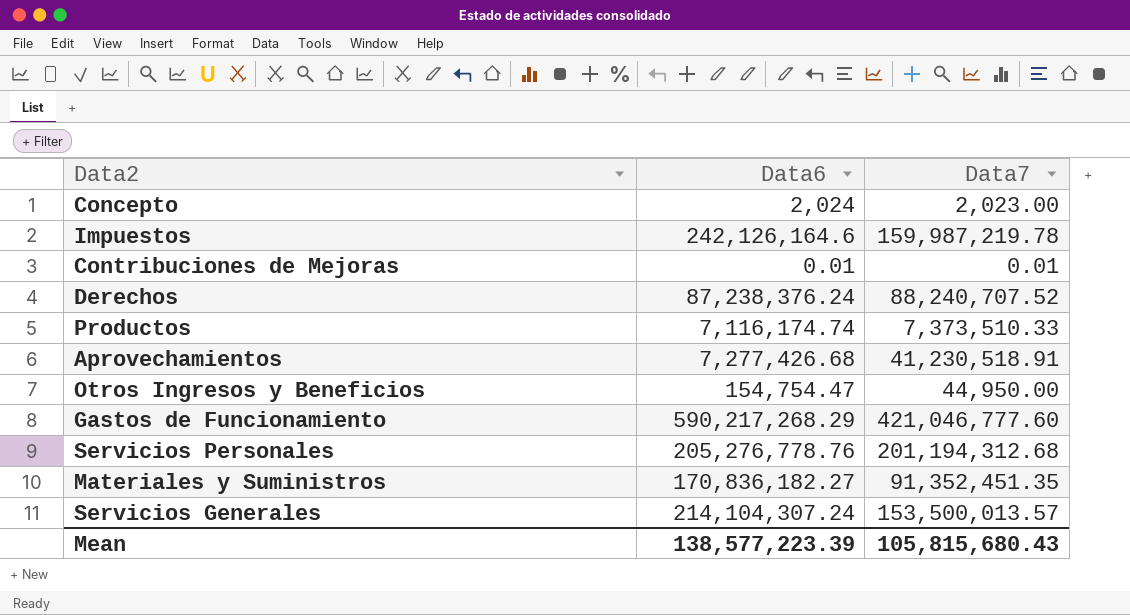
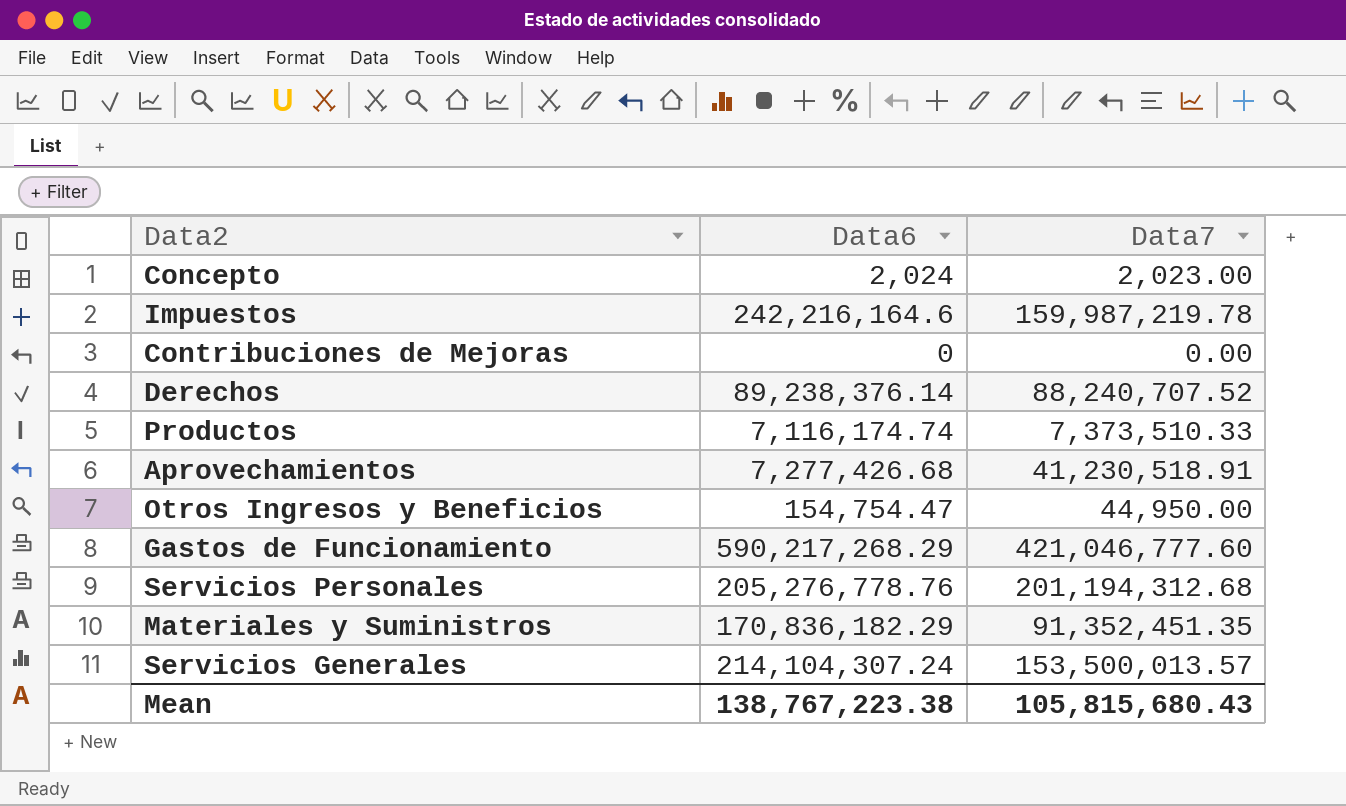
Impuestos | Data6: 242,126,164.6 -> 242,216,164.6
Contribuciones de Mejoras | Data6: 0.01 -> 0
Contribuciones de Mejoras | Data7: 0.01 -> 0.00
Derechos | Data6: 87,238,376.24 -> 89,238,376.14
Materiales y Suministros | Data6: 170,836,182.27 -> 170,836,182.29
Mean | Data6: 138,577,223.39 -> 138,767,223.38

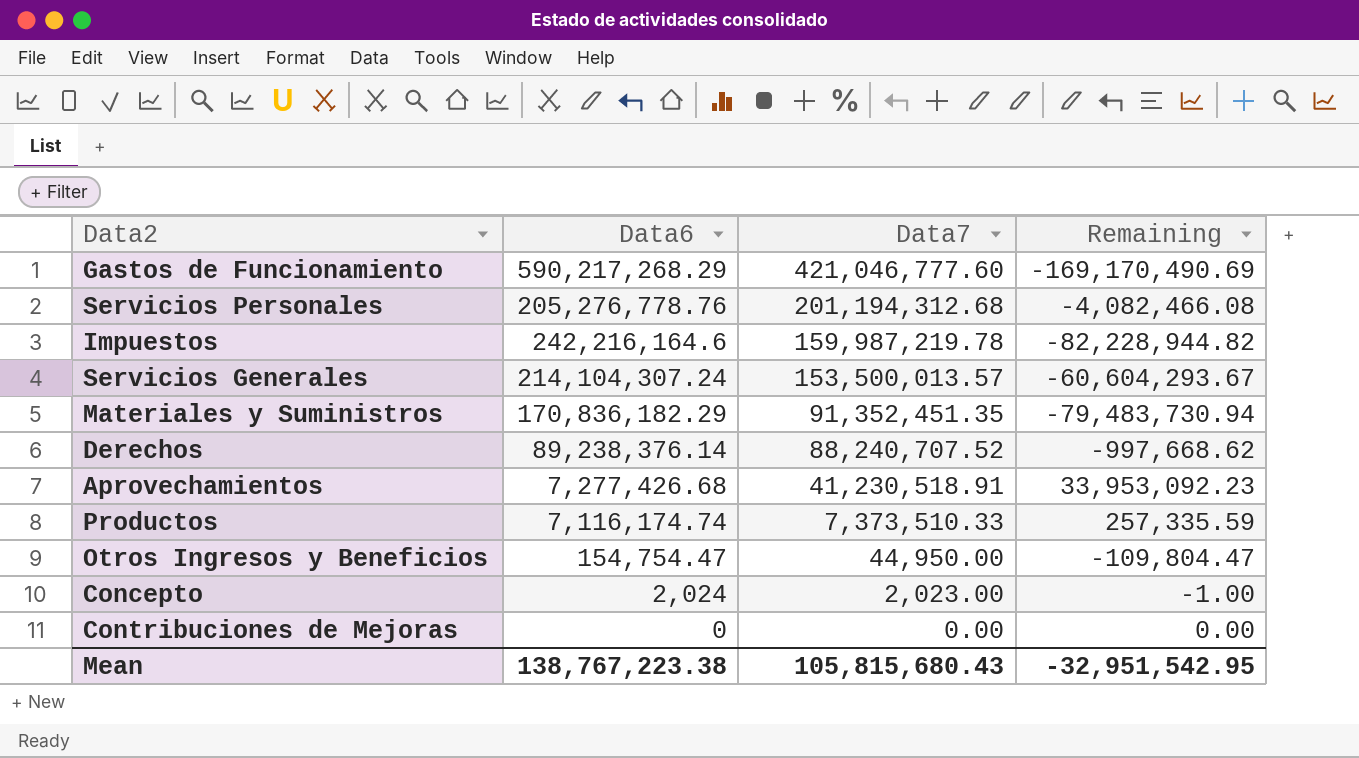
row order: none -> Data7 descending
column Remaining | formula: none -> [Data7] - [Data6]

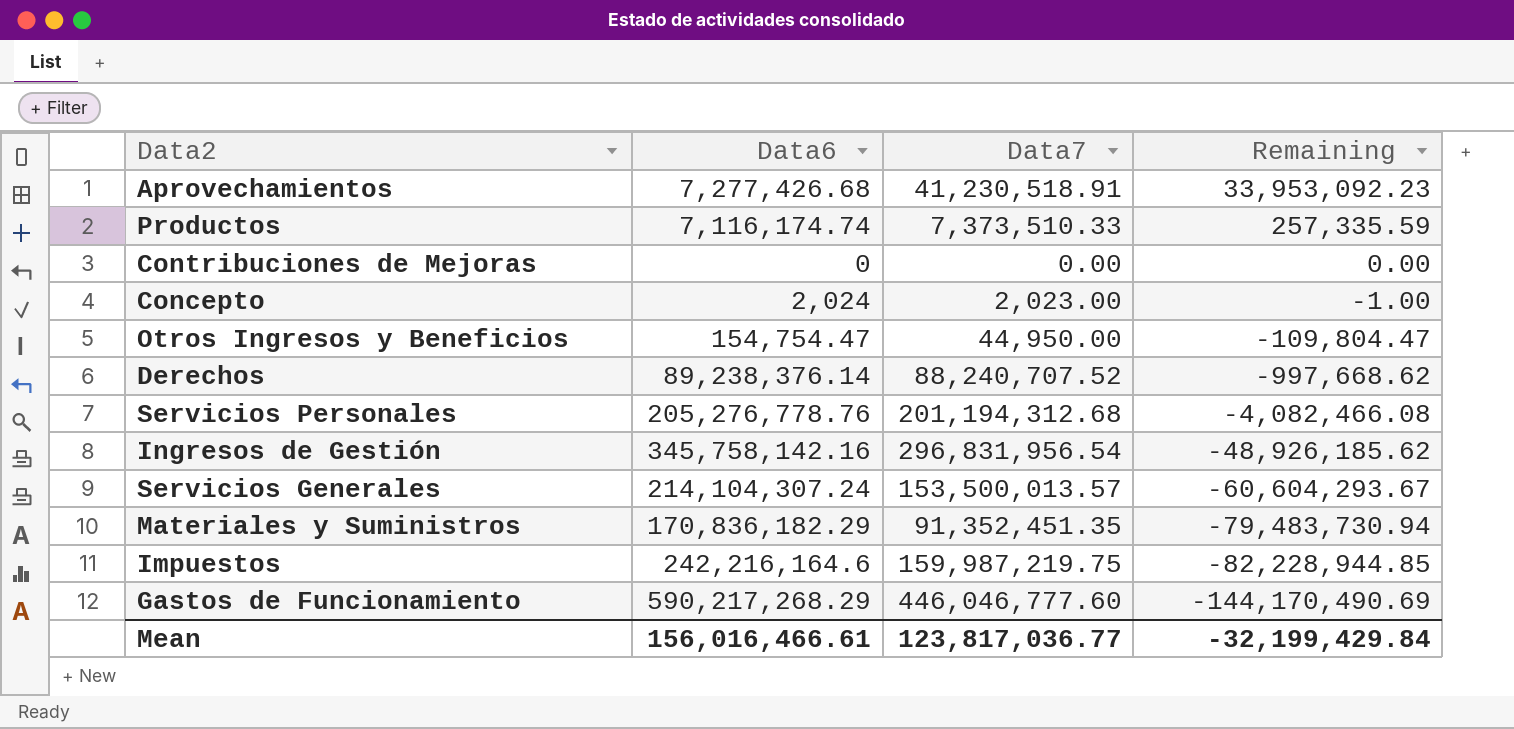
row order: Data7 descending -> Remaining descending
row Ingresos de Gestión: none -> 345,758,142.16 | 296,831,956.54 | -48,926,185.62
Impuestos | Data7: 159,987,219.78 -> 159,987,219.75
Impuestos | Remaining: -82,228,944.82 -> -82,228,944.85
Gastos de Funcionamiento | Data7: 421,046,777.60 -> 446,046,777.60
Gastos de Funcionamiento | Remaining: -169,170,490.69 -> -144,170,490.69
Mean | Data6: 138,767,223.38 -> 156,016,466.61
Mean | Data7: 105,815,680.43 -> 123,817,036.77
Mean | Remaining: -32,951,542.95 -> -32,199,429.84

